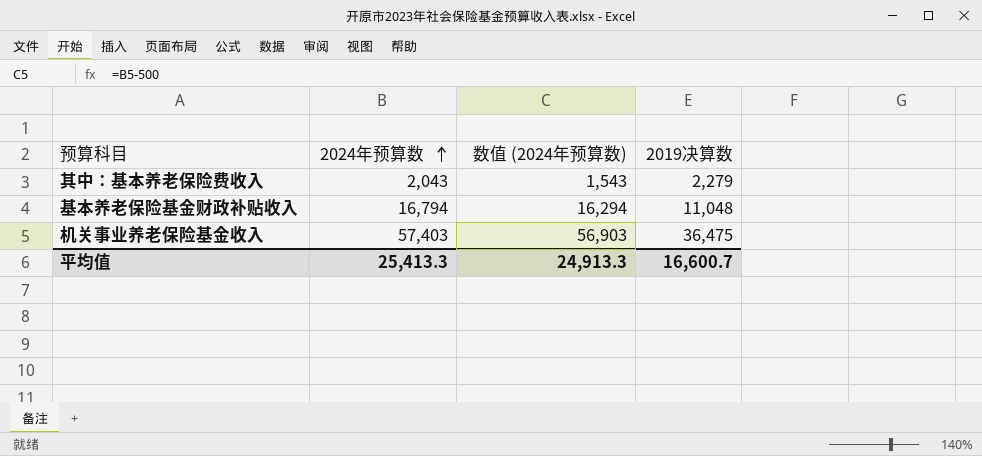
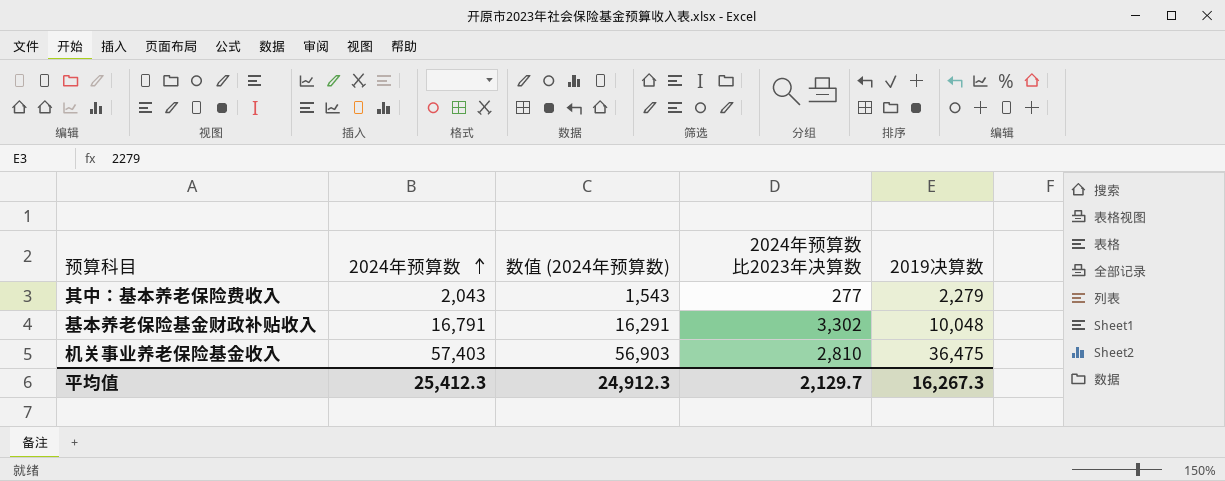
column 2024年预算数比2023年决算数 | position: none -> 4
基本养老保险基金财政补贴收入 | 2024年预算数: 16,794 -> 16,791
基本养老保险基金财政补贴收入 | 数值 (2024年预算数): 16,294 -> 16,291
基本养老保险基金财政补贴收入 | 2019决算数: 11,048 -> 10,048
平均值 | 2024年预算数: 25,413.3 -> 25,412.3
平均值 | 数值 (2024年预算数): 24,913.3 -> 24,912.3
平均值 | 2019决算数: 16,600.7 -> 16,267.3

